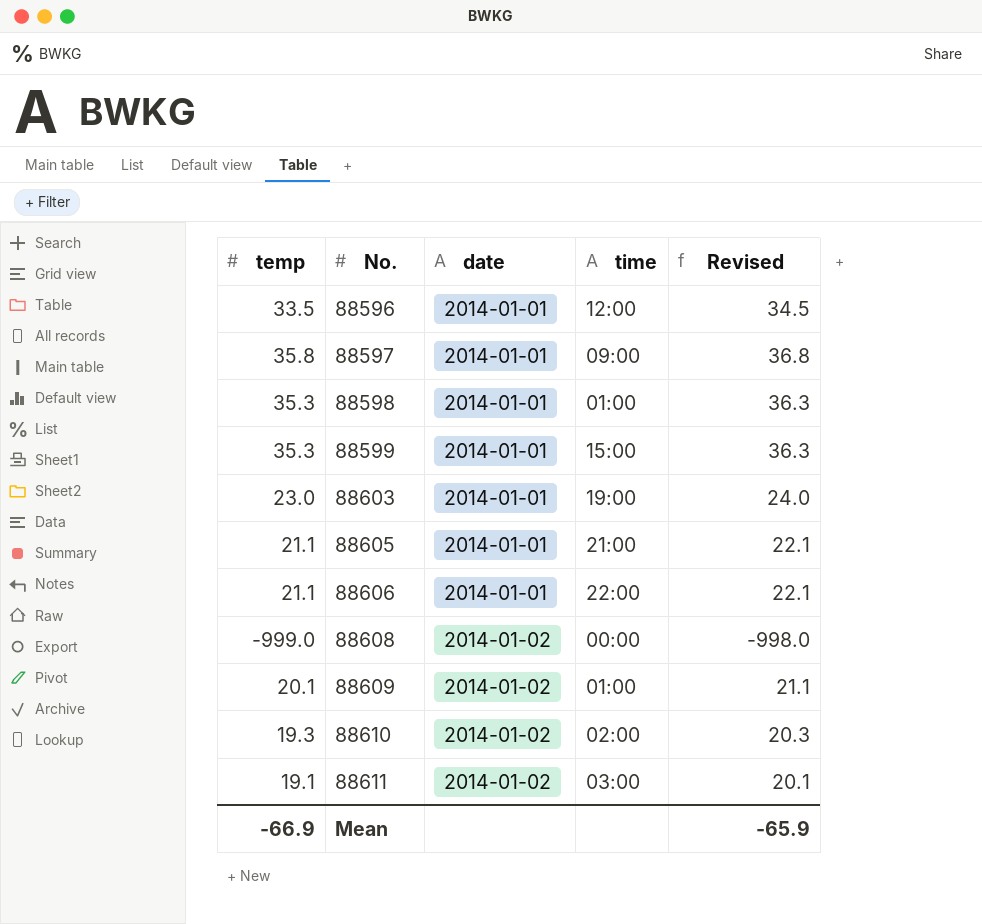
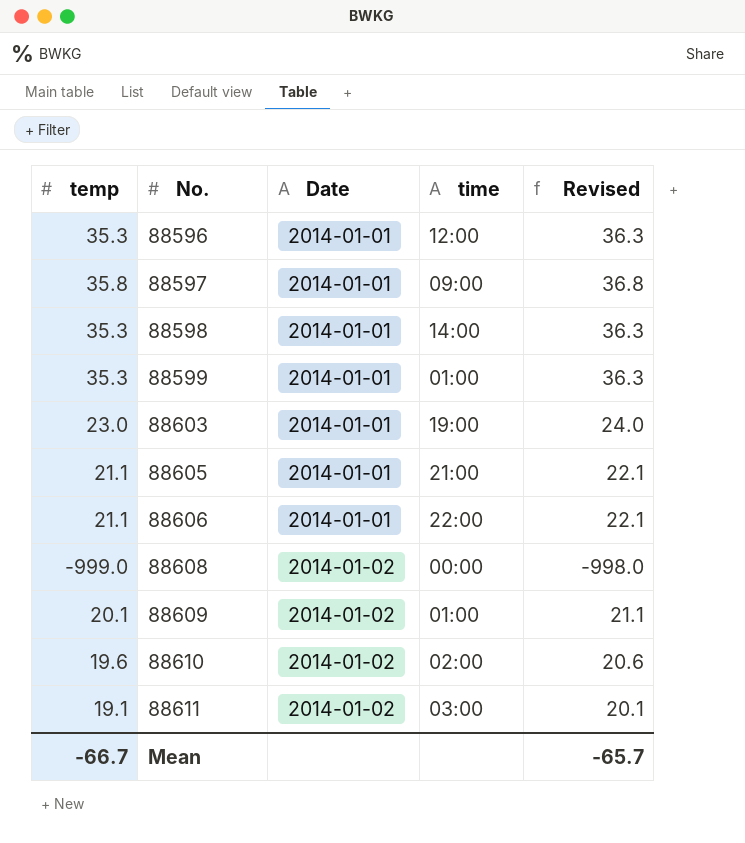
column name: date -> Date
88596 | temp: 33.5 -> 35.3
88596 | Revised: 34.5 -> 36.3
88598 | time: 01:00 -> 14:00
88599 | time: 15:00 -> 01:00
88610 | temp: 19.3 -> 19.6
88610 | Revised: 20.3 -> 20.6
Mean | temp: -66.9 -> -66.7
Mean | Revised: -65.9 -> -65.7

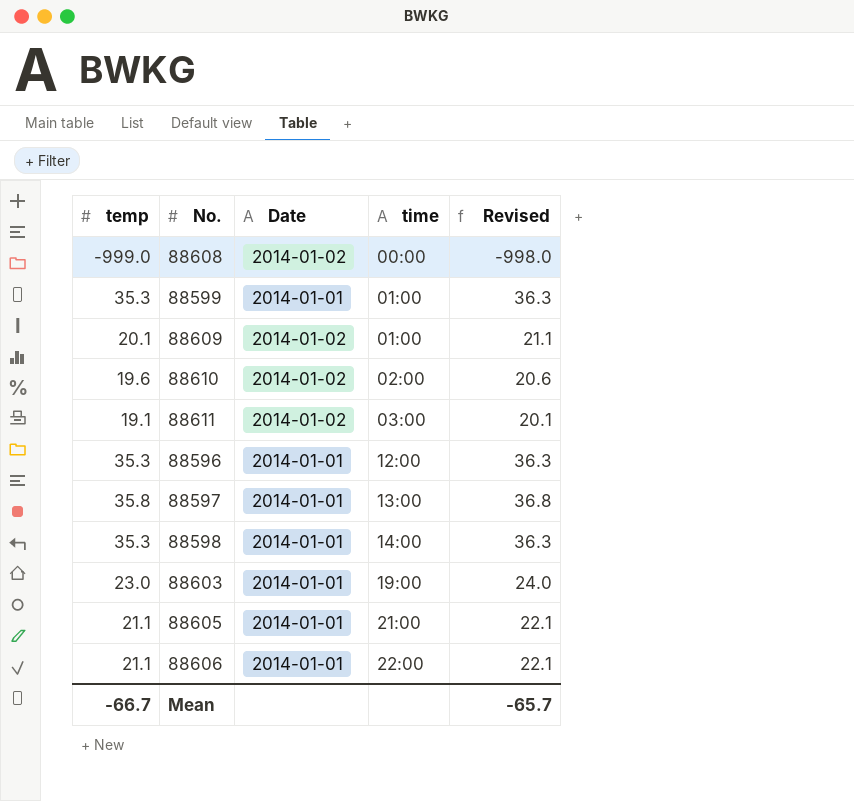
row order: No. ascending -> time ascending
88597 | time: 09:00 -> 13:00

